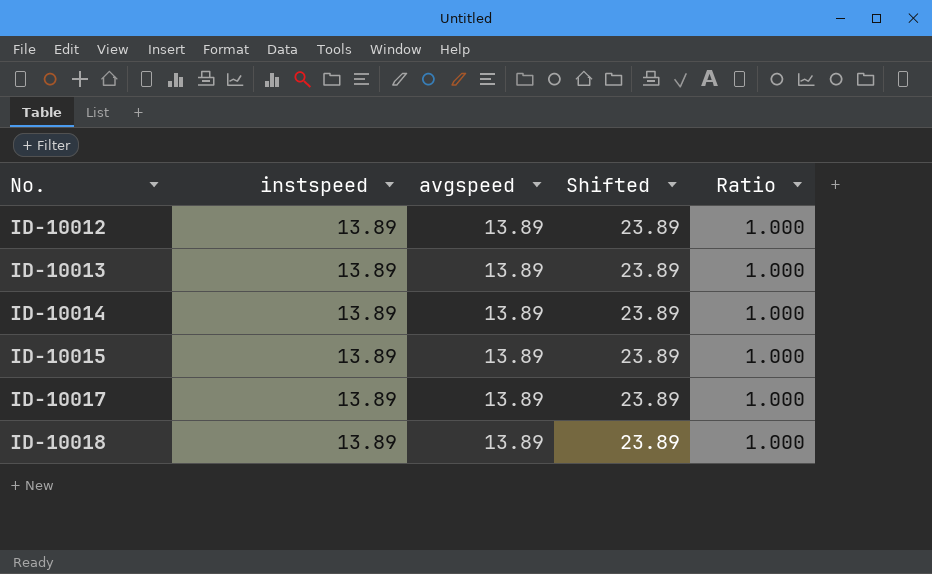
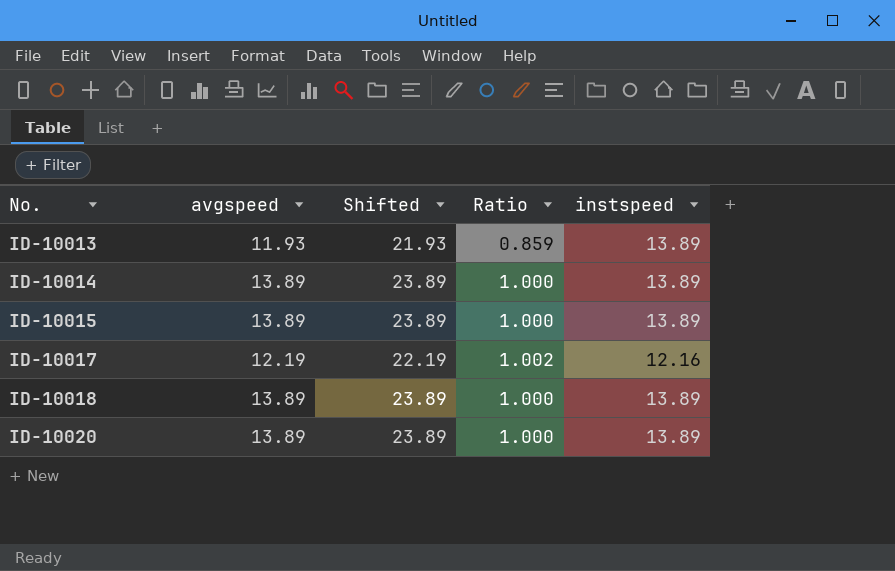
column instspeed | position: 2 -> 5
row ID-10012: 13.89 | 13.89 | 23.89 | 1.000 -> none
ID-10013 | avgspeed: 13.89 -> 11.93
ID-10013 | Shifted: 23.89 -> 21.93
ID-10013 | Ratio: 1.000 -> 0.859
ID-10017 | avgspeed: 13.89 -> 12.19
ID-10017 | Shifted: 23.89 -> 22.19
ID-10017 | Ratio: 1.000 -> 1.002
ID-10017 | instspeed: 13.89 -> 12.16
row ID-10020: none -> 13.89 | 23.89 | 1.000 | 13.89

